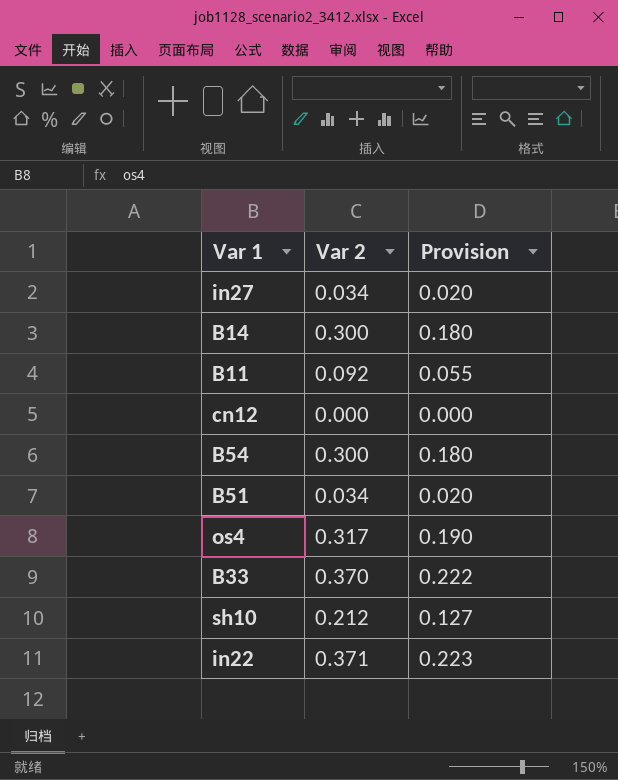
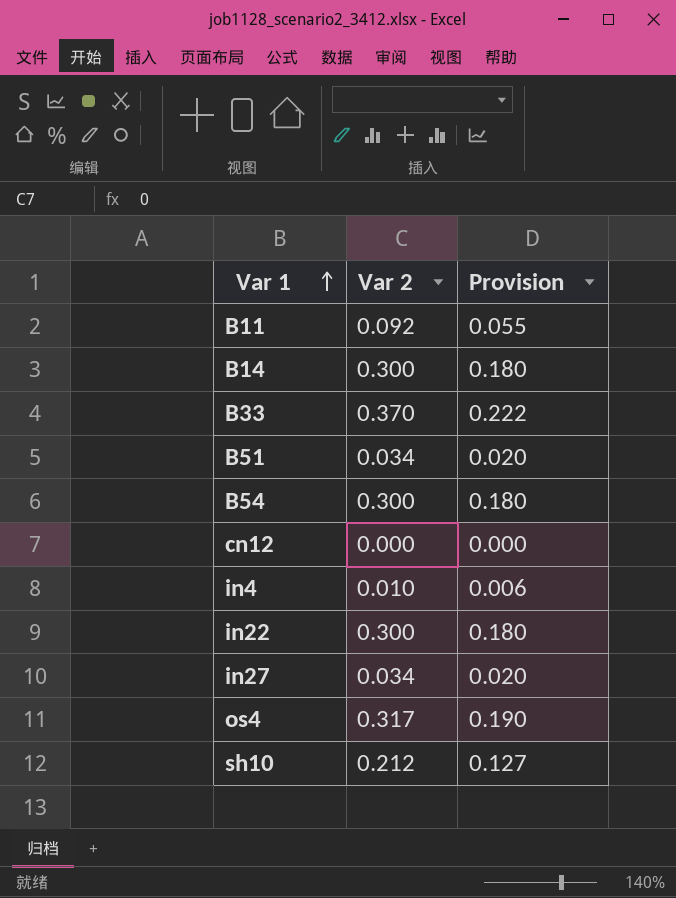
row order: none -> Var 1 ascending
row in4: none -> 0.010 | 0.006
in22 | Var 2: 0.371 -> 0.300
in22 | Provision: 0.223 -> 0.180

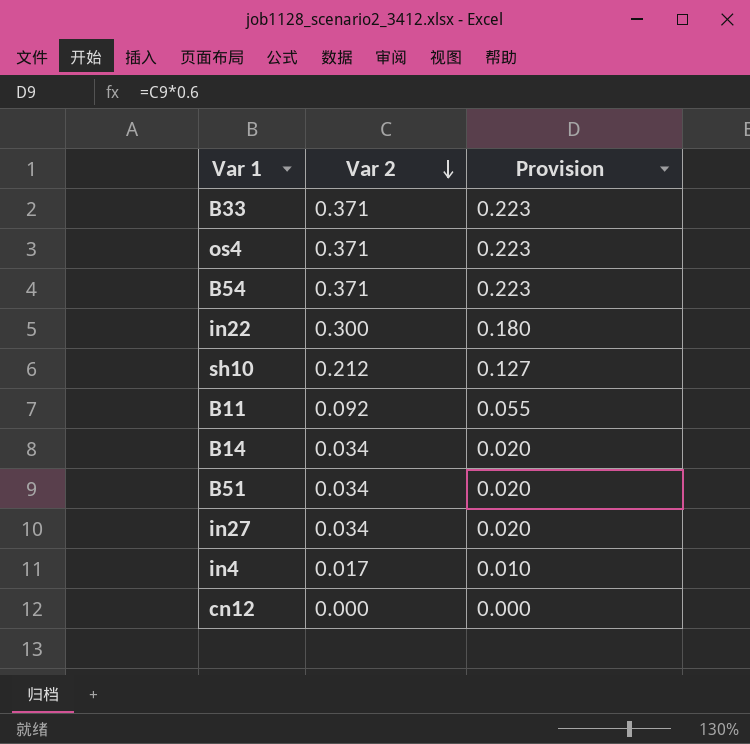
row order: Var 1 ascending -> Var 2 descending
B33 | Var 2: 0.370 -> 0.371
B33 | Provision: 0.222 -> 0.223
os4 | Var 2: 0.317 -> 0.371
os4 | Provision: 0.190 -> 0.223
B54 | Var 2: 0.300 -> 0.371
B54 | Provision: 0.180 -> 0.223
B14 | Var 2: 0.300 -> 0.034
B14 | Provision: 0.180 -> 0.020
in4 | Var 2: 0.010 -> 0.017
in4 | Provision: 0.006 -> 0.010

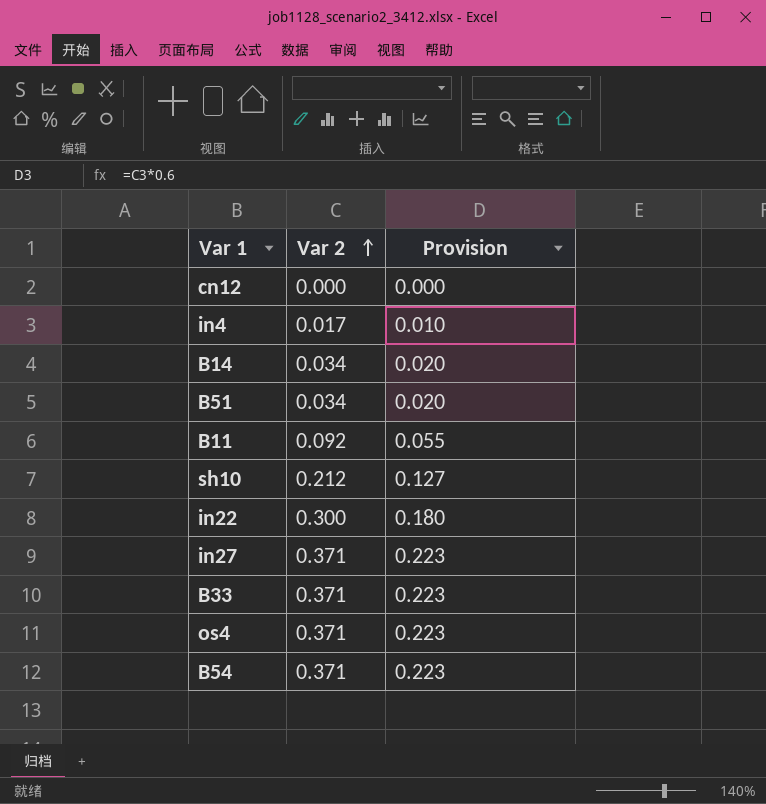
row order: Var 2 descending -> Var 2 ascending
in27 | Var 2: 0.034 -> 0.371
in27 | Provision: 0.020 -> 0.223

